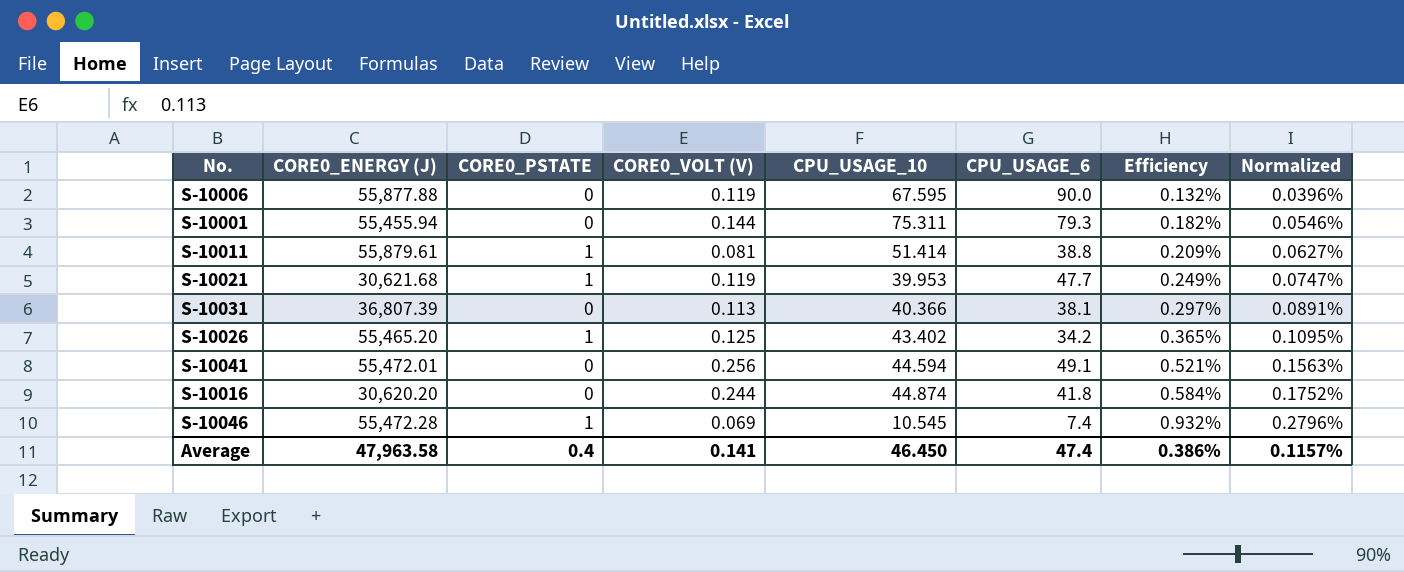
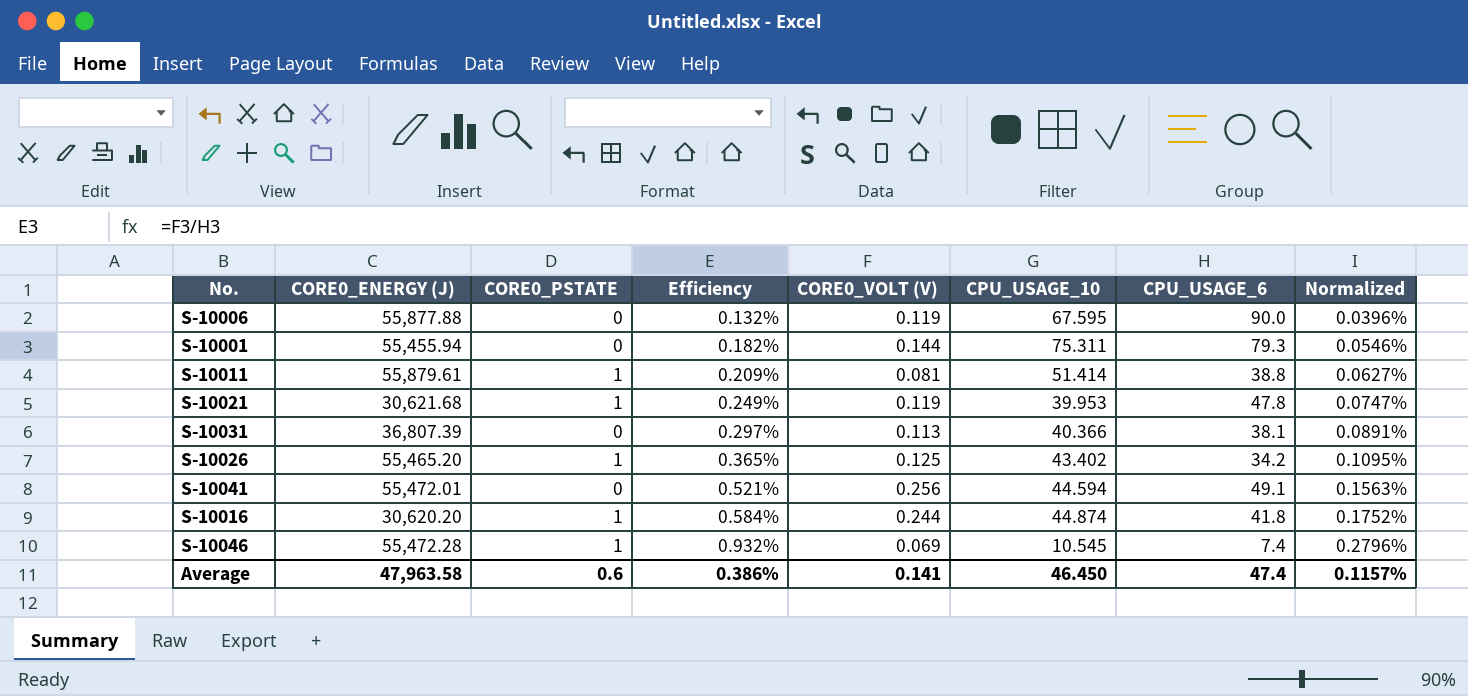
column Efficiency | position: 7 -> 4
S-10021 | CPU_USAGE_6: 47.7 -> 47.8
S-10016 | CORE0_PSTATE: 0 -> 1
Average | CORE0_PSTATE: 0.4 -> 0.6

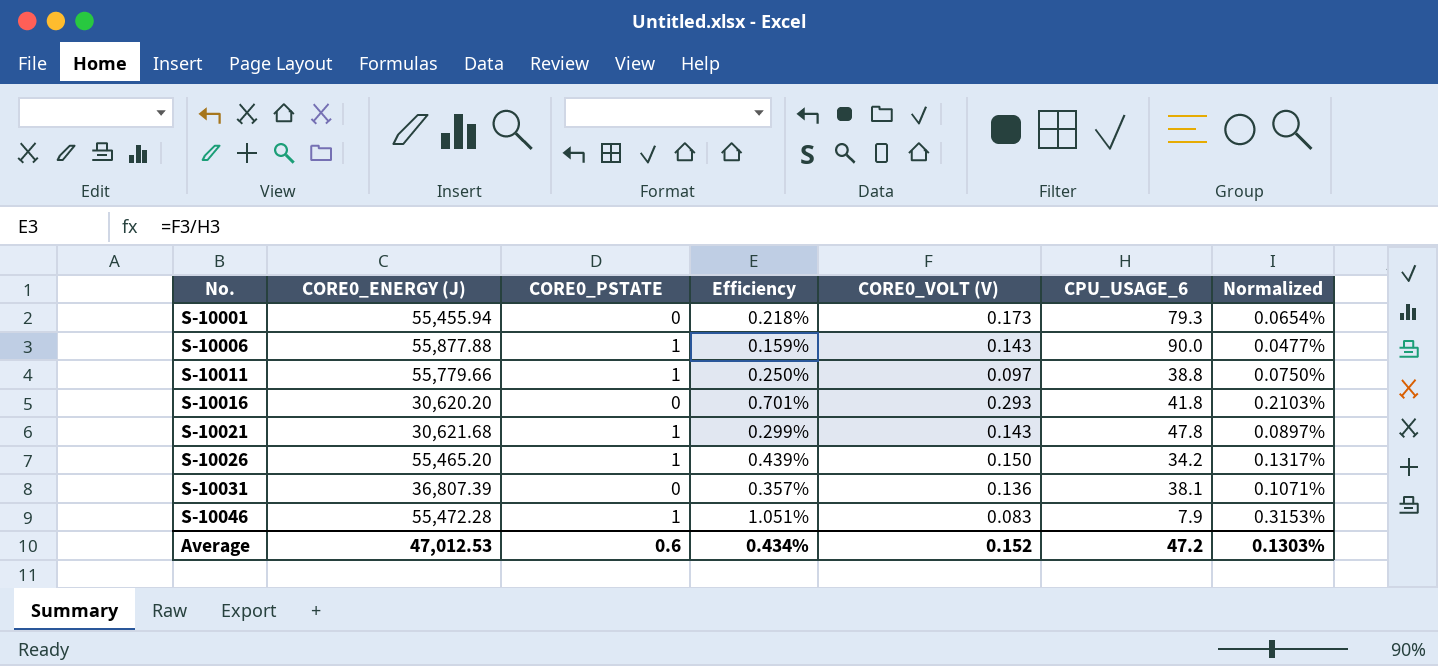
row order: Efficiency ascending -> No. ascending
column CPU_USAGE_10 | position: 6 -> none
row S-10041: 55,472.01 | 0 | 0.521% | 0.256 | 44.594 | 49.1 | 0.1563% -> none
S-10001 | Efficiency: 0.182% -> 0.218%
S-10001 | CORE0_VOLT (V): 0.144 -> 0.173
S-10001 | Normalized: 0.0546% -> 0.0654%
S-10006 | CORE0_PSTATE: 0 -> 1
S-10006 | Efficiency: 0.132% -> 0.159%
S-10006 | CORE0_VOLT (V): 0.119 -> 0.143
S-10006 | Normalized: 0.0396% -> 0.0477%
S-10011 | CORE0_ENERGY (J): 55,879.61 -> 55,779.66
S-10011 | Efficiency: 0.209% -> 0.250%
S-10011 | CORE0_VOLT (V): 0.081 -> 0.097
S-10011 | Normalized: 0.0627% -> 0.0750%
S-10016 | CORE0_PSTATE: 1 -> 0
S-10016 | Efficiency: 0.584% -> 0.701%
S-10016 | CORE0_VOLT (V): 0.244 -> 0.293
S-10016 | Normalized: 0.1752% -> 0.2103%
S-10021 | Efficiency: 0.249% -> 0.299%
S-10021 | CORE0_VOLT (V): 0.119 -> 0.143
S-10021 | Normalized: 0.0747% -> 0.0897%
S-10026 | Efficiency: 0.365% -> 0.439%
S-10026 | CORE0_VOLT (V): 0.125 -> 0.150
S-10026 | Normalized: 0.1095% -> 0.1317%
S-10031 | Efficiency: 0.297% -> 0.357%
S-10031 | CORE0_VOLT (V): 0.113 -> 0.136
S-10031 | Normalized: 0.0891% -> 0.1071%
S-10046 | Efficiency: 0.932% -> 1.051%
S-10046 | CORE0_VOLT (V): 0.069 -> 0.083
S-10046 | CPU_USAGE_6: 7.4 -> 7.9
S-10046 | Normalized: 0.2796% -> 0.3153%
Average | CORE0_ENERGY (J): 47,963.58 -> 47,012.53
Average | Efficiency: 0.386% -> 0.434%
Average | CORE0_VOLT (V): 0.141 -> 0.152
Average | CPU_USAGE_6: 47.4 -> 47.2
Average | Normalized: 0.1157% -> 0.1303%

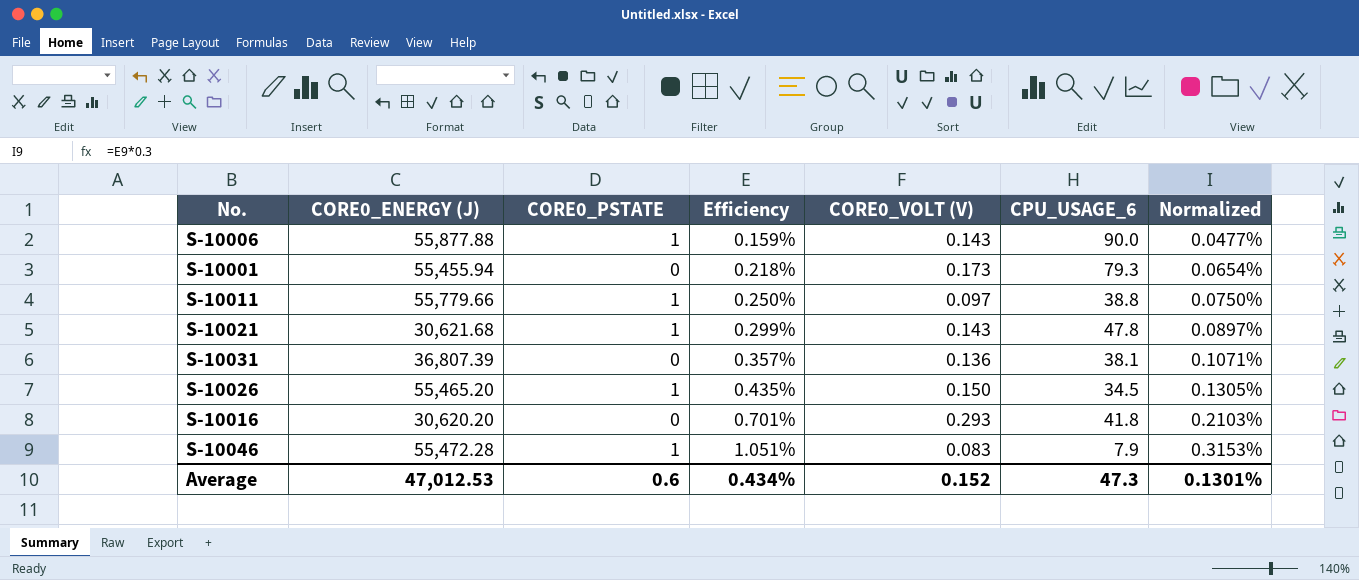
row order: No. ascending -> Efficiency ascending
S-10026 | Efficiency: 0.439% -> 0.435%
S-10026 | CPU_USAGE_6: 34.2 -> 34.5
S-10026 | Normalized: 0.1317% -> 0.1305%
Average | CPU_USAGE_6: 47.2 -> 47.3
Average | Normalized: 0.1303% -> 0.1301%

